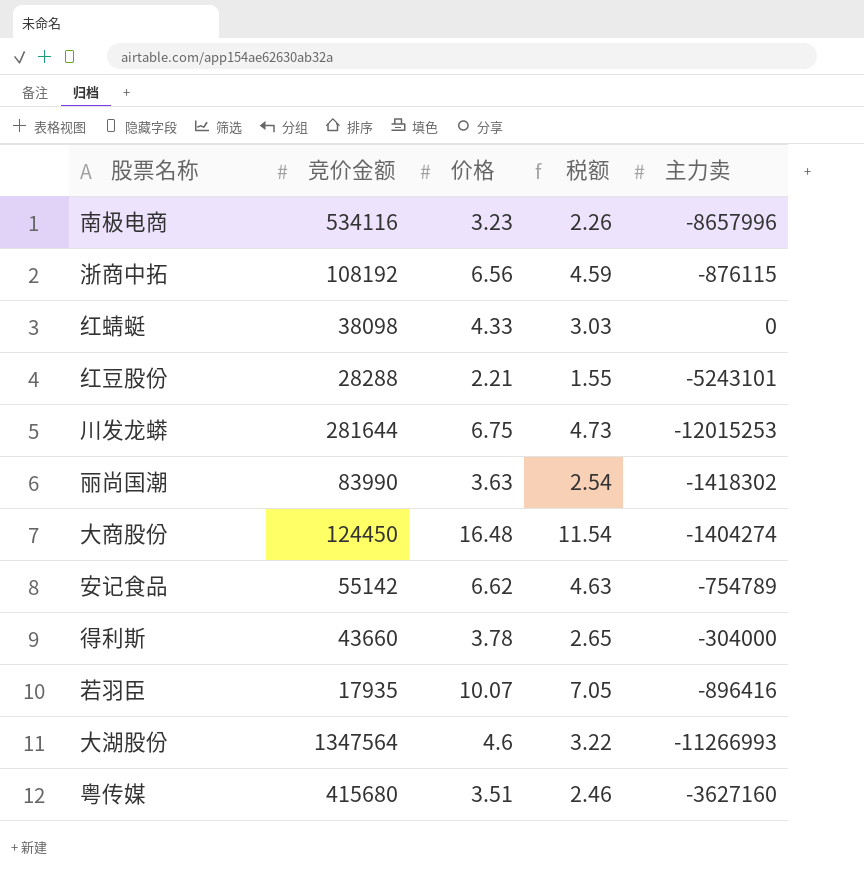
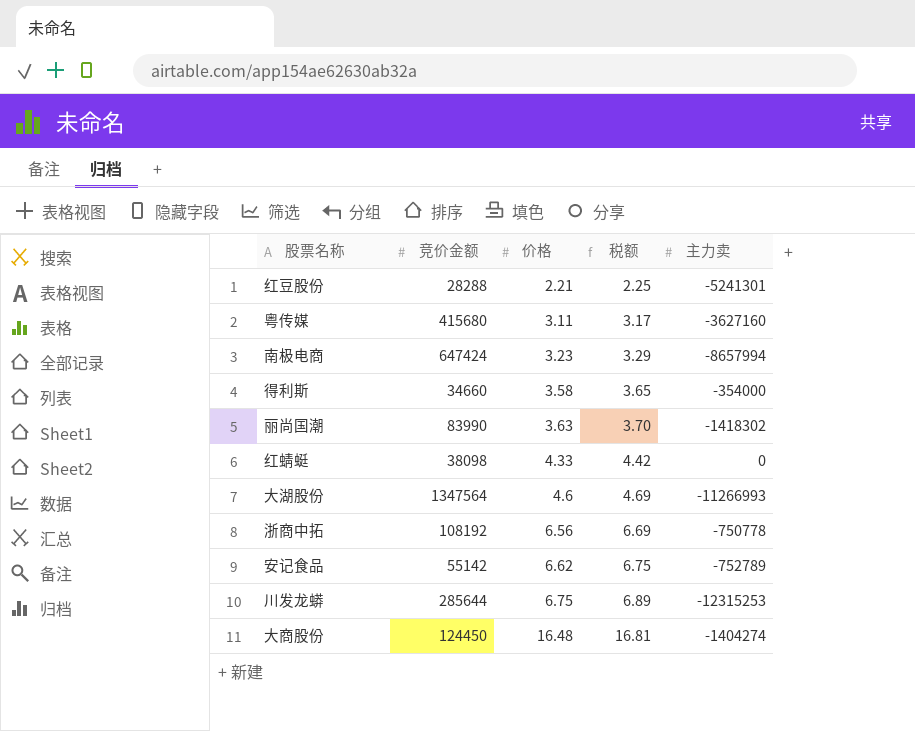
row order: none -> 价格 ascending
column 税额 | formula: [价格] * 0.7 -> [价格] * 1.02
row 若羽臣: 17935 | 10.07 | 7.05 | -896416 -> none
红豆股份 | 主力卖: -5243101 -> -5241301
粤传媒 | 价格: 3.51 -> 3.11
南极电商 | 竞价金额: 534116 -> 647424
南极电商 | 主力卖: -8657996 -> -8657994
得利斯 | 竞价金额: 43660 -> 34660
得利斯 | 价格: 3.78 -> 3.58
得利斯 | 主力卖: -304000 -> -354000
浙商中拓 | 主力卖: -876115 -> -750778
安记食品 | 主力卖: -754789 -> -752789
川发龙蟒 | 竞价金额: 281644 -> 285644
川发龙蟒 | 主力卖: -12015253 -> -12315253

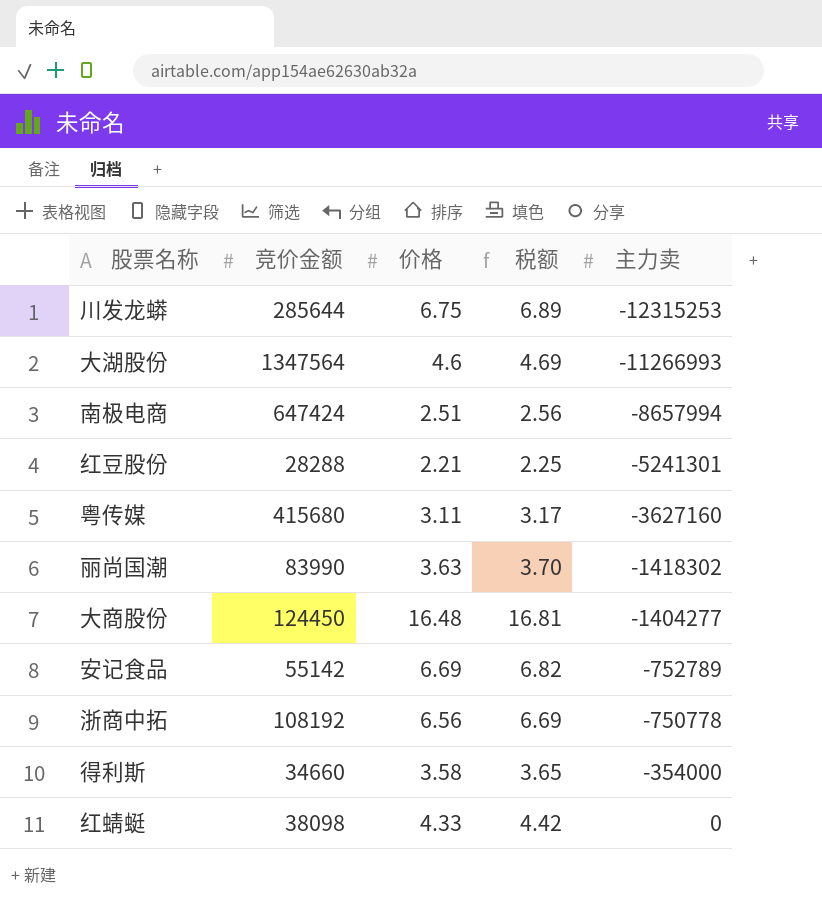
row order: 价格 ascending -> 主力卖 ascending
南极电商 | 价格: 3.23 -> 2.51
南极电商 | 税额: 3.29 -> 2.56
大商股份 | 主力卖: -1404274 -> -1404277
安记食品 | 价格: 6.62 -> 6.69
安记食品 | 税额: 6.75 -> 6.82

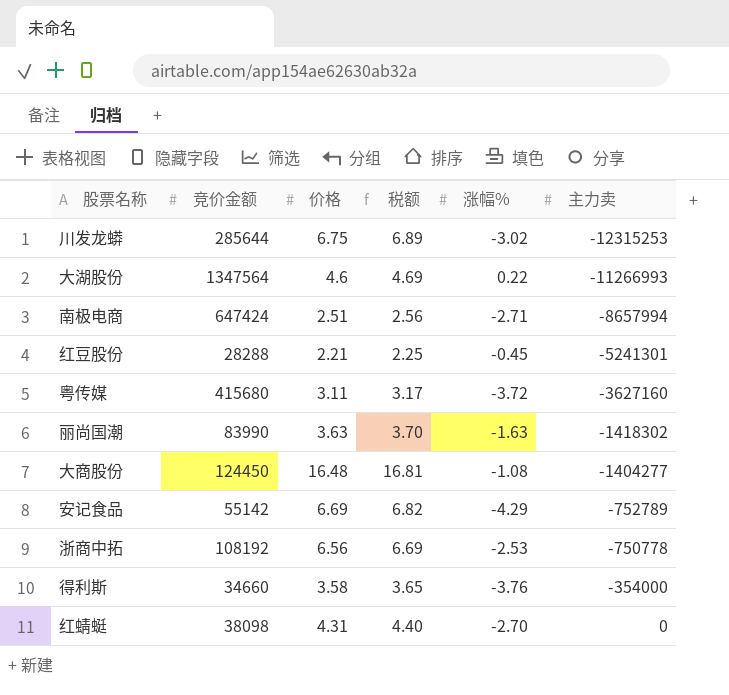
column 涨幅% | position: none -> 5
红蜻蜓 | 价格: 4.33 -> 4.31
红蜻蜓 | 税额: 4.42 -> 4.40

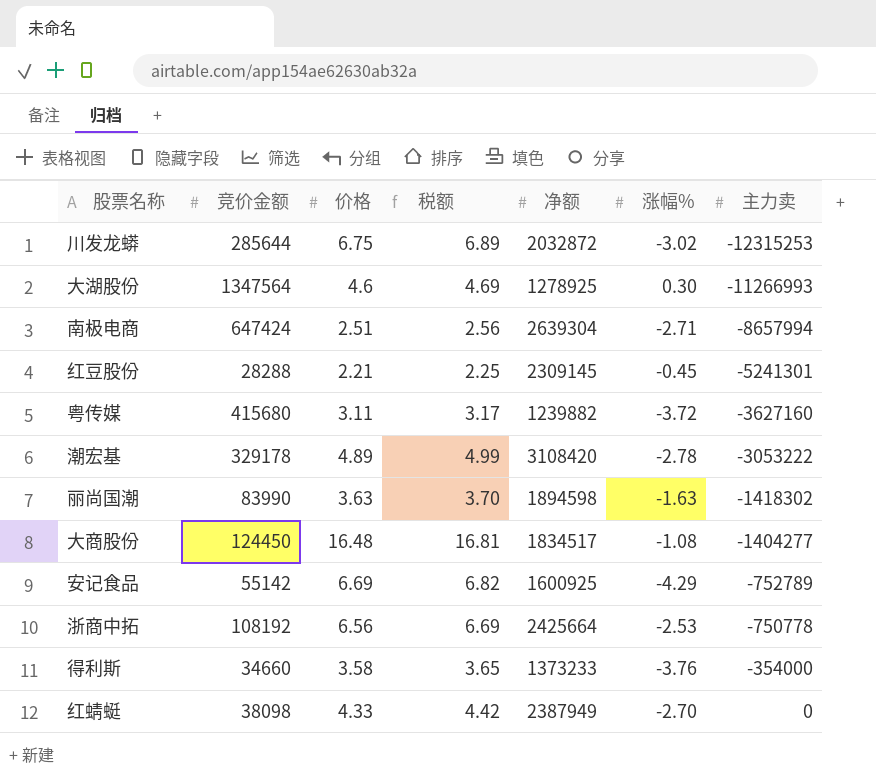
column 净额 | position: none -> 5
大湖股份 | 涨幅%: 0.22 -> 0.30
row 潮宏基: none -> 329178 | 4.89 | 4.99 | 3108420 | -2.78 | -3053222
红蜻蜓 | 价格: 4.31 -> 4.33
红蜻蜓 | 税额: 4.40 -> 4.42

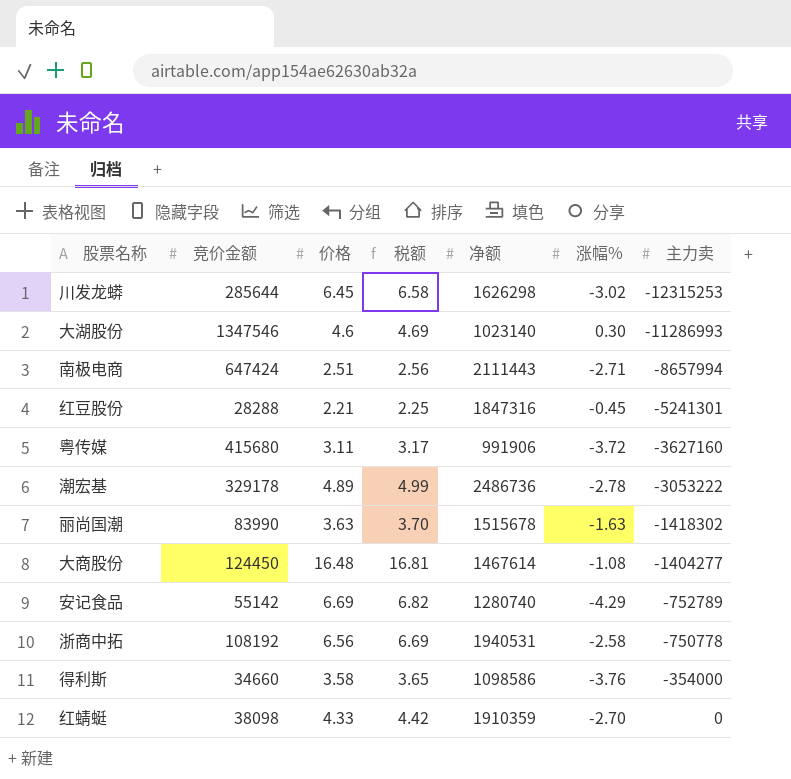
川发龙蟒 | 价格: 6.75 -> 6.45
川发龙蟒 | 税额: 6.89 -> 6.58
川发龙蟒 | 净额: 2032872 -> 1626298
大湖股份 | 竞价金额: 1347564 -> 1347546
大湖股份 | 净额: 1278925 -> 1023140
大湖股份 | 主力卖: -11266993 -> -11286993
南极电商 | 净额: 2639304 -> 2111443
红豆股份 | 净额: 2309145 -> 1847316
粤传媒 | 净额: 1239882 -> 991906
潮宏基 | 净额: 3108420 -> 2486736
丽尚国潮 | 净额: 1894598 -> 1515678
大商股份 | 净额: 1834517 -> 1467614
安记食品 | 净额: 1600925 -> 1280740
浙商中拓 | 净额: 2425664 -> 1940531
浙商中拓 | 涨幅%: -2.53 -> -2.58
得利斯 | 净额: 1373233 -> 1098586
红蜻蜓 | 净额: 2387949 -> 1910359

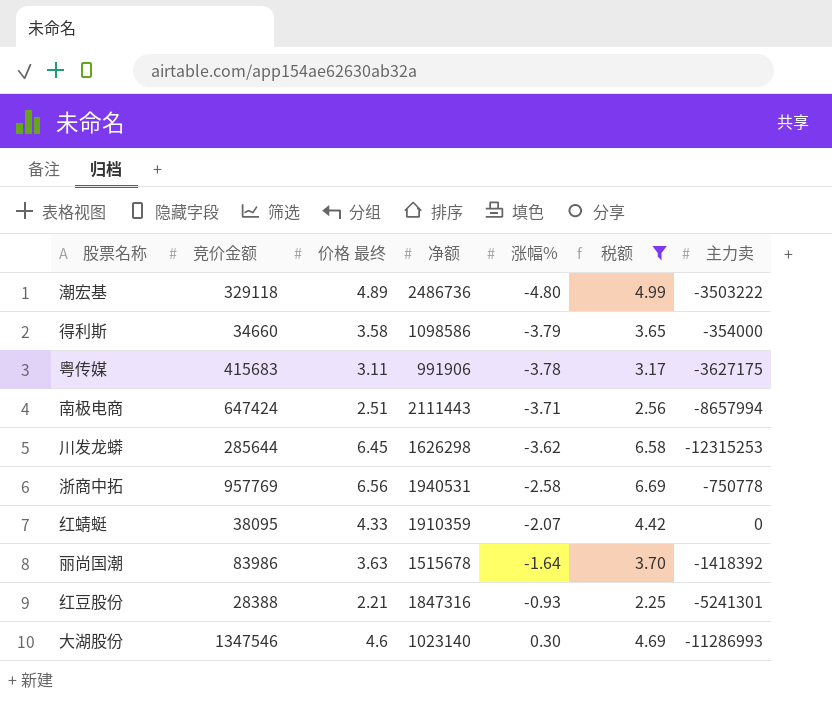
filter: none -> 税额 <= 6.69
row order: 主力卖 ascending -> 涨幅% ascending
column name: 价格 -> 价格 最终
column 税额 | position: 4 -> 6
潮宏基 | 竞价金额: 329178 -> 329118
潮宏基 | 涨幅%: -2.78 -> -4.80
潮宏基 | 主力卖: -3053222 -> -3503222
得利斯 | 涨幅%: -3.76 -> -3.79
粤传媒 | 竞价金额: 415680 -> 415683
粤传媒 | 涨幅%: -3.72 -> -3.78
粤传媒 | 主力卖: -3627160 -> -3627175
南极电商 | 涨幅%: -2.71 -> -3.71
川发龙蟒 | 涨幅%: -3.02 -> -3.62
浙商中拓 | 竞价金额: 108192 -> 957769
红蜻蜓 | 竞价金额: 38098 -> 38095
红蜻蜓 | 涨幅%: -2.70 -> -2.07
丽尚国潮 | 竞价金额: 83990 -> 83986
丽尚国潮 | 涨幅%: -1.63 -> -1.64
丽尚国潮 | 主力卖: -1418302 -> -1418392
红豆股份 | 竞价金额: 28288 -> 28388
红豆股份 | 涨幅%: -0.45 -> -0.93

